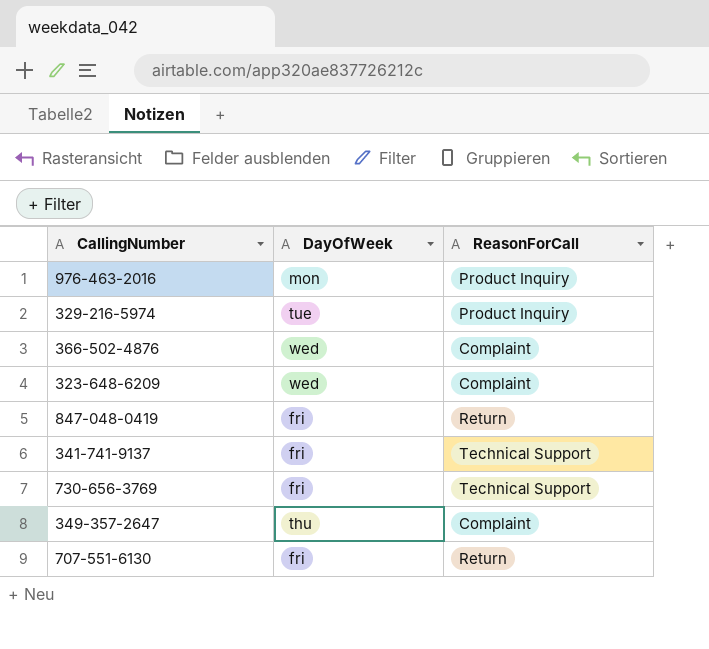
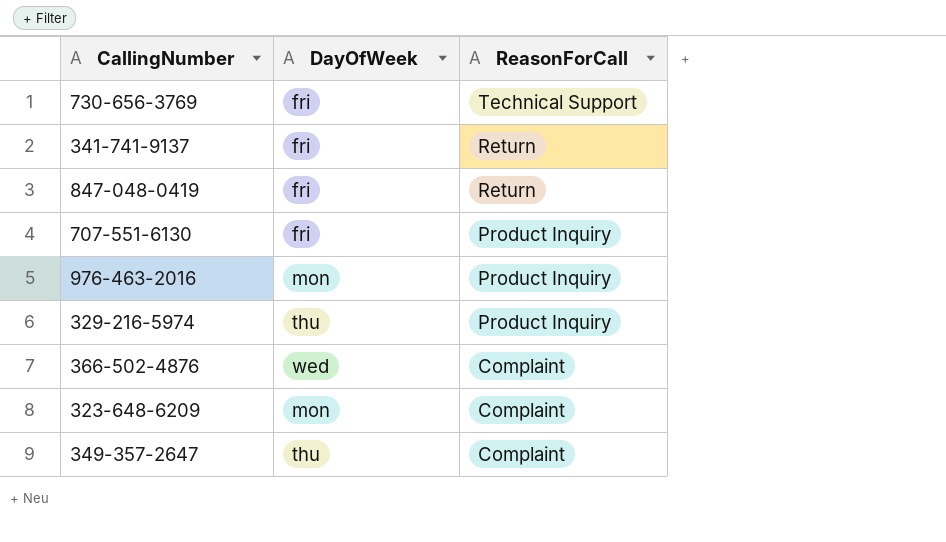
row order: none -> ReasonForCall descending
341-741-9137 | ReasonForCall: Technical Support -> Return
707-551-6130 | ReasonForCall: Return -> Product Inquiry
329-216-5974 | DayOfWeek: tue -> thu
323-648-6209 | DayOfWeek: wed -> mon

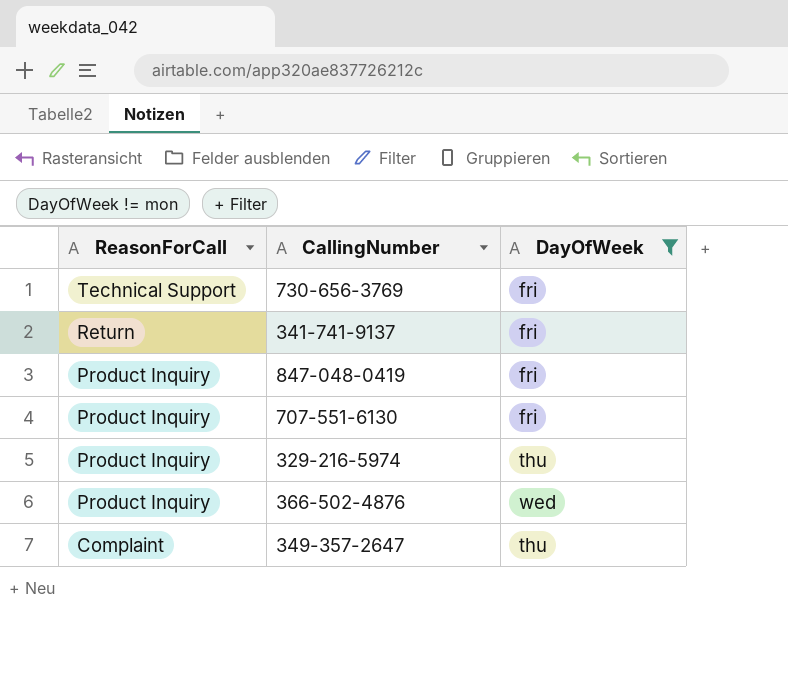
filter: none -> DayOfWeek != mon
column ReasonForCall | position: 3 -> 1
847-048-0419 | ReasonForCall: Return -> Product Inquiry
366-502-4876 | ReasonForCall: Complaint -> Product Inquiry

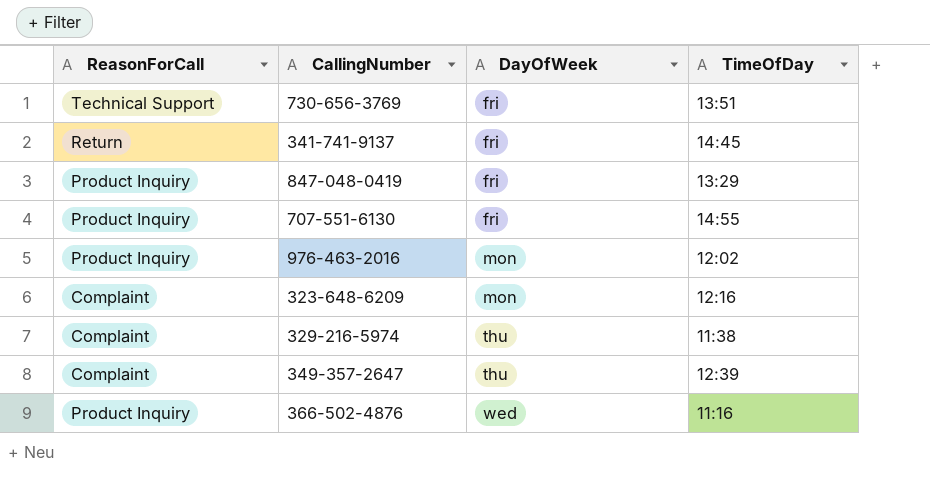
filter: DayOfWeek != mon -> none
row order: ReasonForCall descending -> DayOfWeek ascending
column TimeOfDay | position: none -> 4
329-216-5974 | ReasonForCall: Product Inquiry -> Complaint

